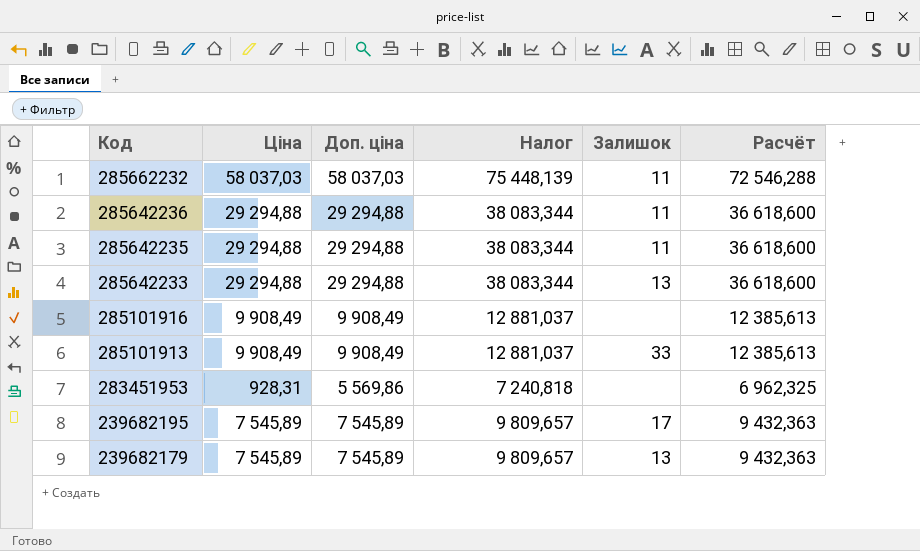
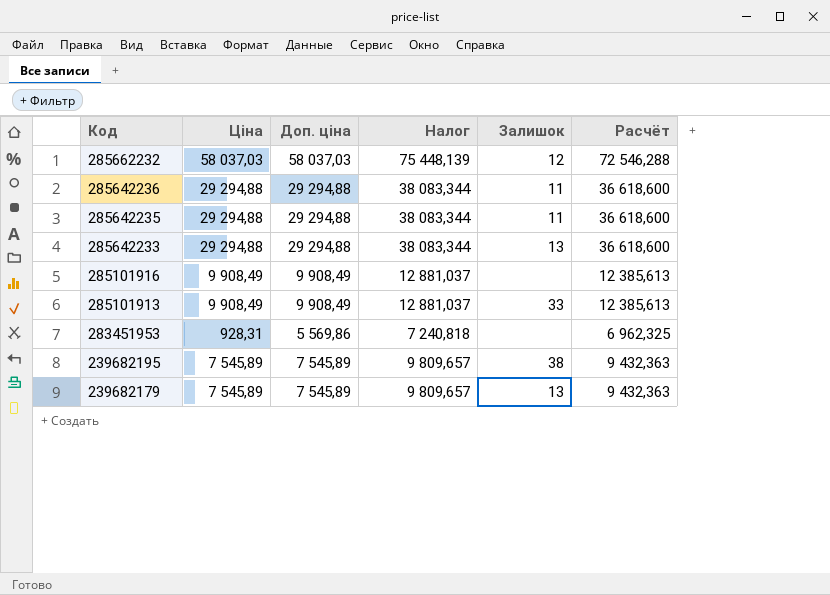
285662232 | Залишок: 11 -> 12
239682195 | Залишок: 17 -> 38

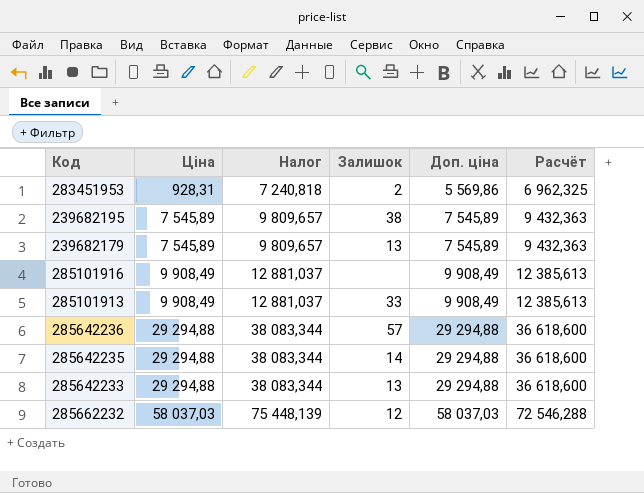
row order: Код descending -> Ціна ascending
column Доп. ціна | position: 3 -> 5
283451953 | Залишок: none -> 2
285642236 | Залишок: 11 -> 57
285642235 | Залишок: 11 -> 14

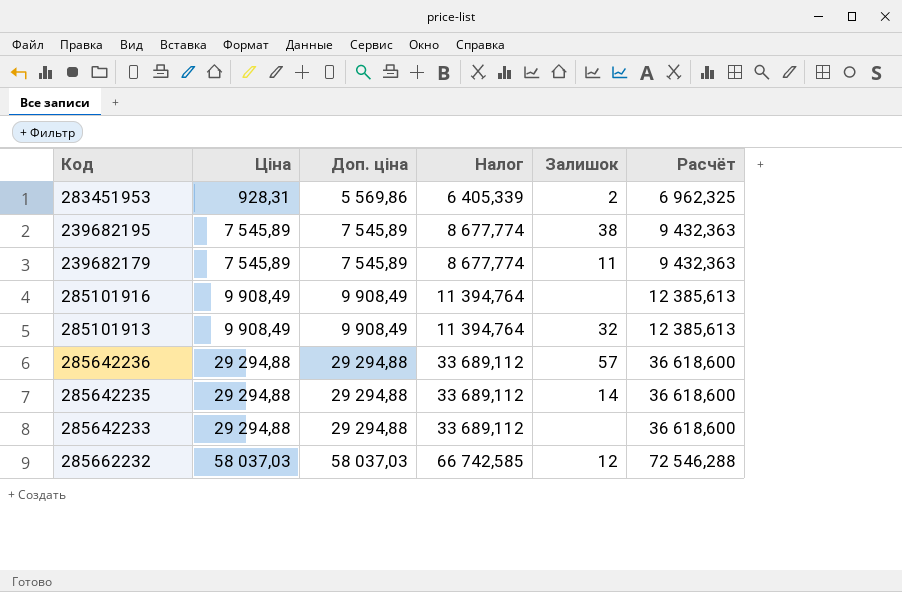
column Доп. ціна | position: 5 -> 3
column Налог | formula: [Доп. ціна] * 1,3 -> [Доп. ціна] * 1,15
239682179 | Залишок: 13 -> 11
285101913 | Залишок: 33 -> 32
285642233 | Залишок: 13 -> none

